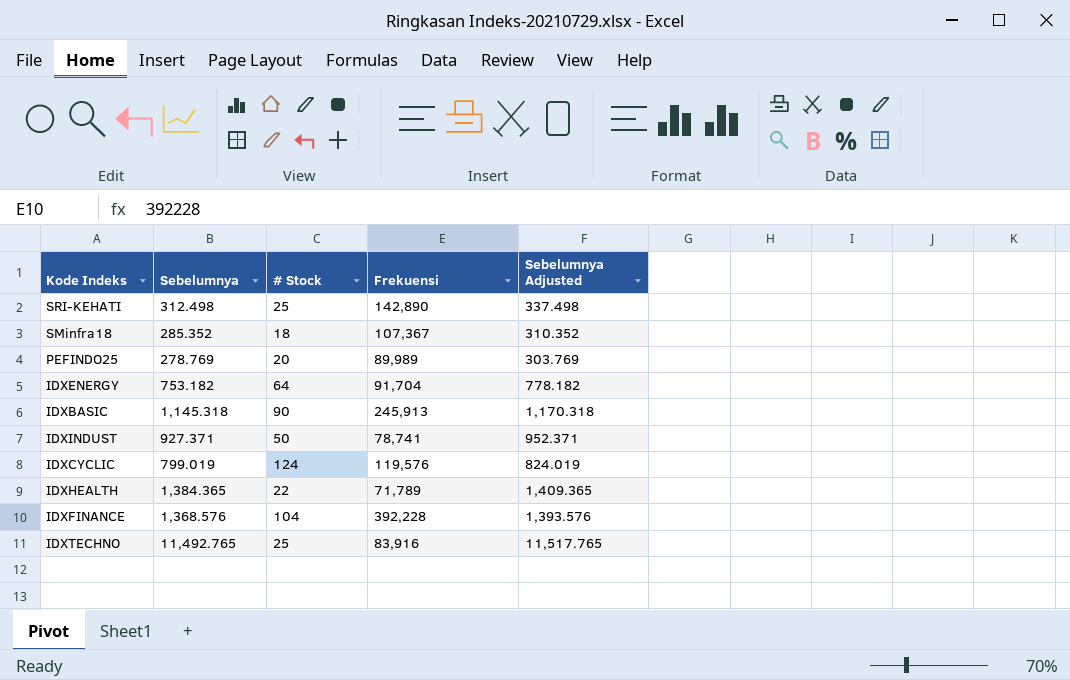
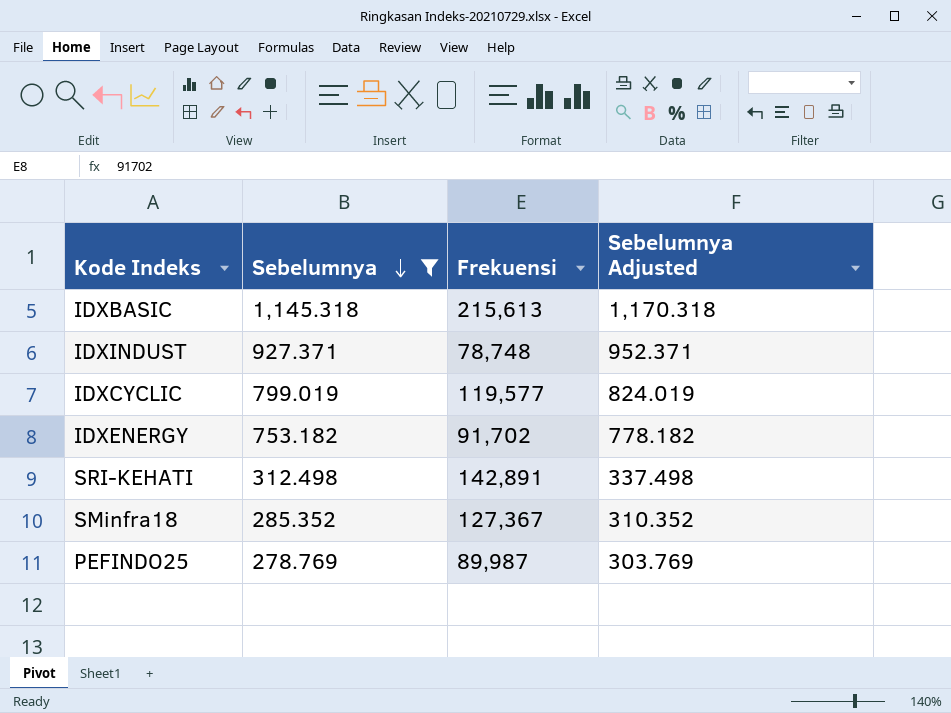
filter: none -> Sebelumnya <= 1,145.318
row order: none -> Sebelumnya descending
column # Stock | position: 3 -> none
IDXBASIC | Frekuensi: 245,913 -> 215,613
IDXINDUST | Frekuensi: 78,741 -> 78,748
IDXCYCLIC | Frekuensi: 119,576 -> 119,577
IDXENERGY | Frekuensi: 91,704 -> 91,702
SRI-KEHATI | Frekuensi: 142,890 -> 142,891
SMinfra18 | Frekuensi: 107,367 -> 127,367
PEFINDO25 | Frekuensi: 89,989 -> 89,987

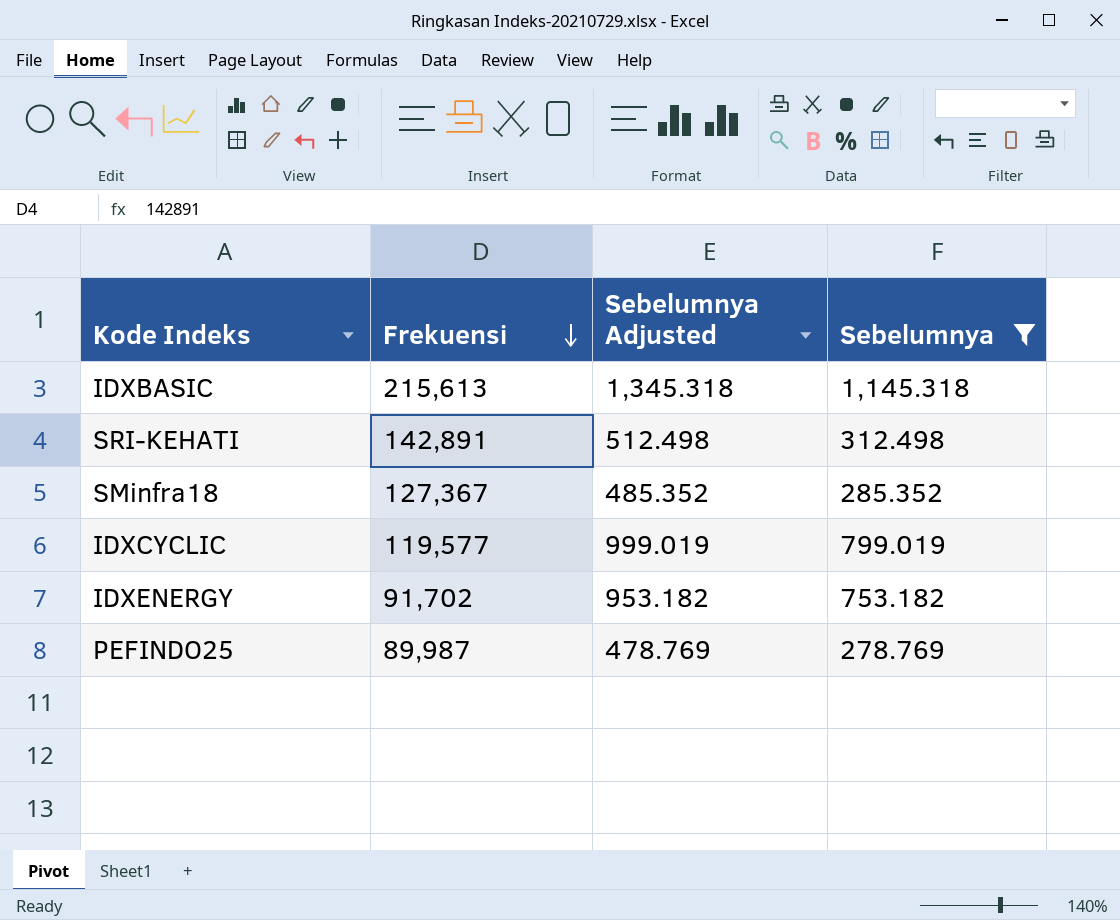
row order: Sebelumnya descending -> Frekuensi descending
column Sebelumnya Adjusted | formula: [Sebelumnya] + 25 -> [Sebelumnya] + 200
column Sebelumnya | position: 2 -> 4
row IDXINDUST: 927.371 | 78,748 | 952.371 -> none

